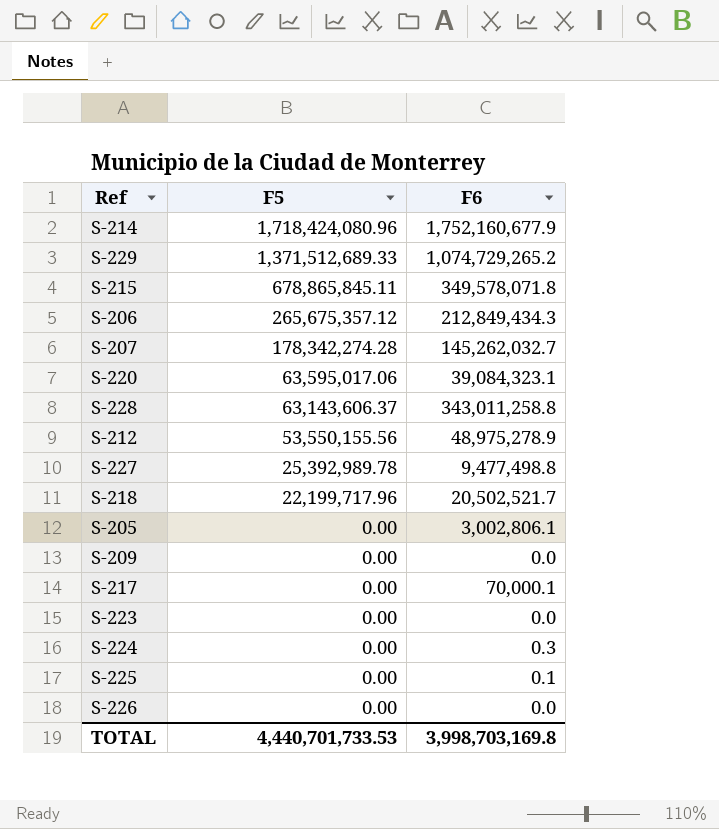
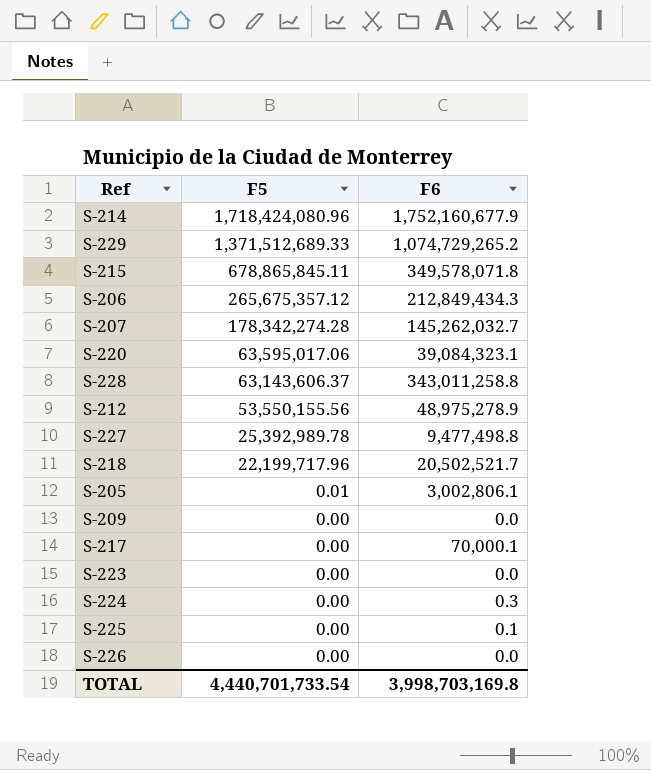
S-205 | F5: 0.00 -> 0.01
TOTAL | F5: 4,440,701,733.53 -> 4,440,701,733.54

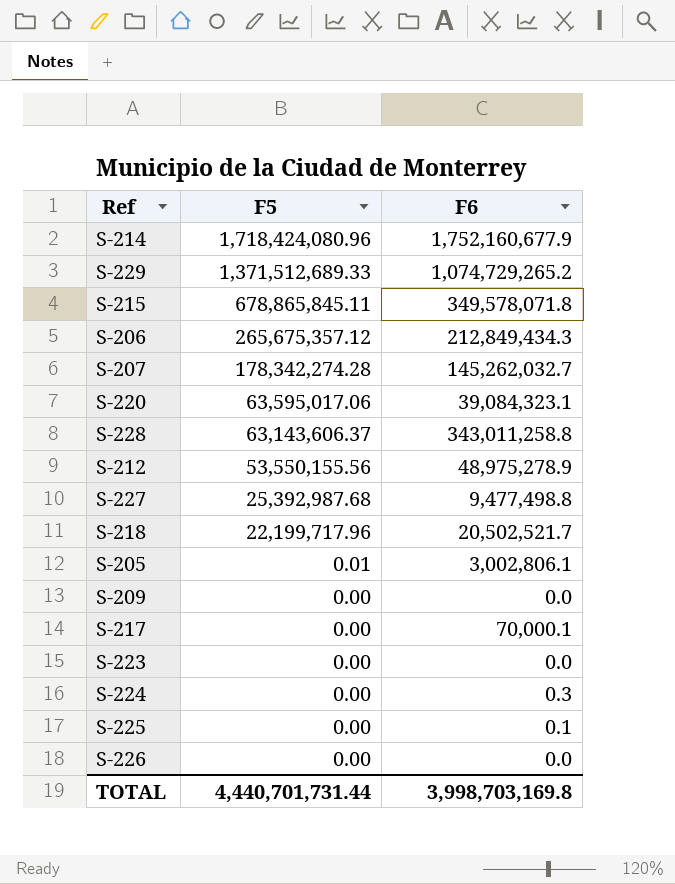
S-227 | F5: 25,392,989.78 -> 25,392,987.68
TOTAL | F5: 4,440,701,733.54 -> 4,440,701,731.44

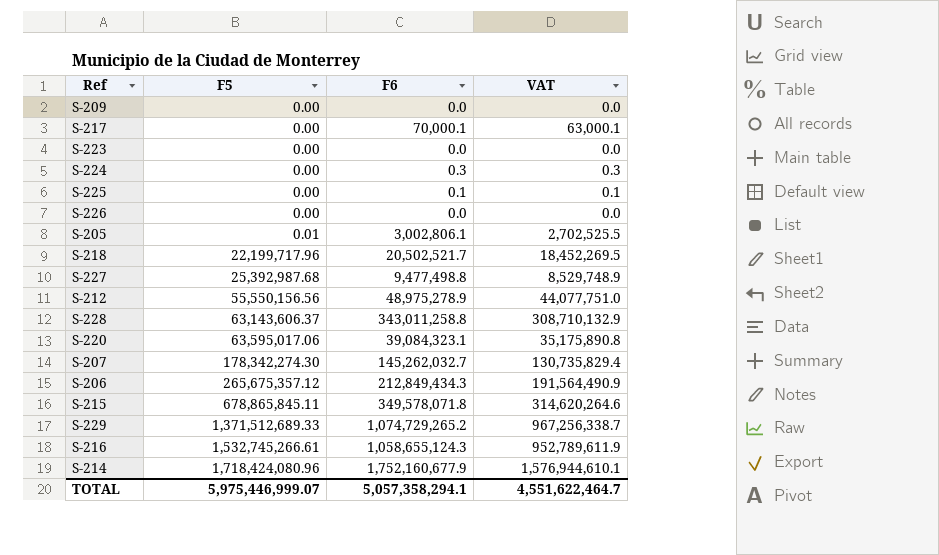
row order: F5 descending -> F5 ascending
column VAT | formula: none -> [F6] * 0.9
S-212 | F5: 53,550,155.56 -> 55,550,156.56
S-207 | F5: 178,342,274.28 -> 178,342,274.30
row S-216: none -> 1,532,745,266.61 | 1,058,655,124.3 | 952,789,611.9
TOTAL | F5: 4,440,701,731.44 -> 5,975,446,999.07
TOTAL | F6: 3,998,703,169.8 -> 5,057,358,294.1

